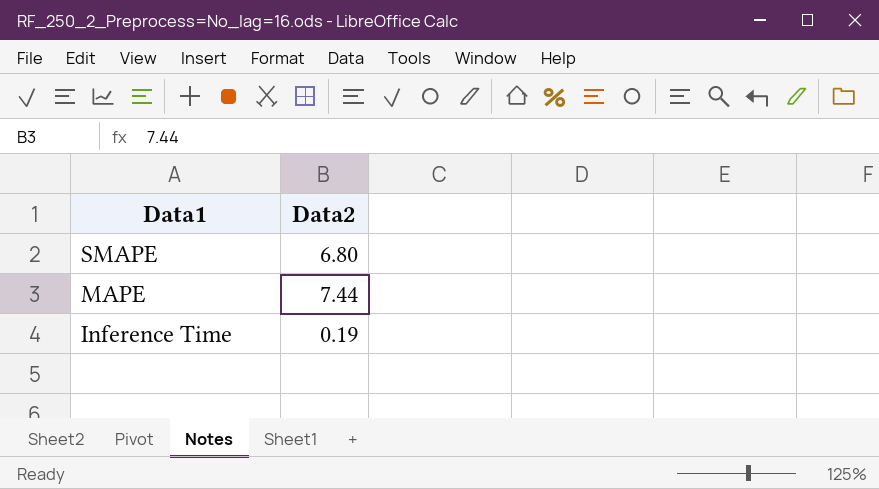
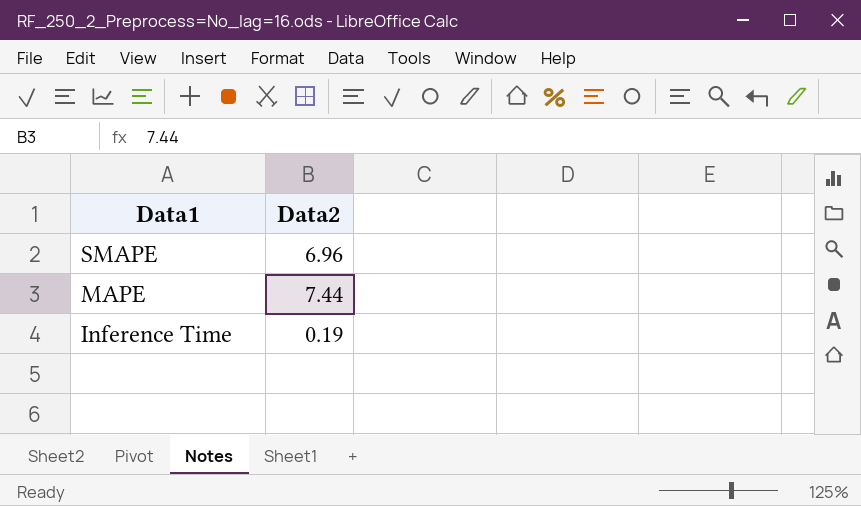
SMAPE | Data2: 6.80 -> 6.96

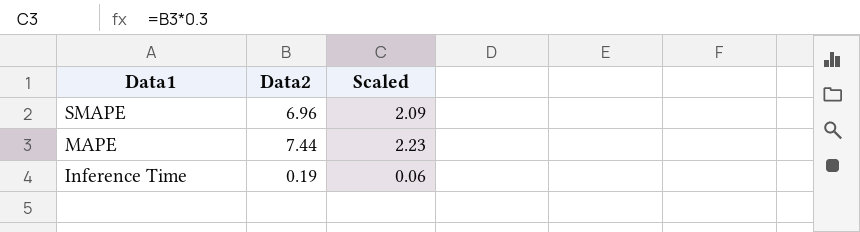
column Scaled | formula: none -> [Data2] * 0.3

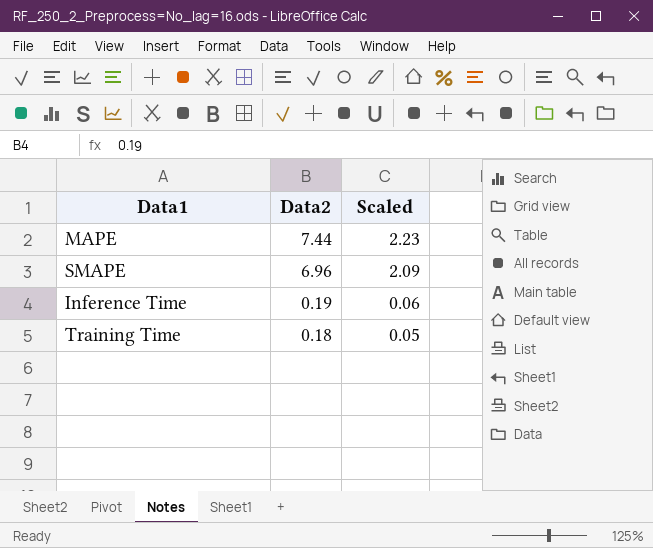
row order: Data1 descending -> Data2 descending
row Training Time: none -> 0.18 | 0.05

